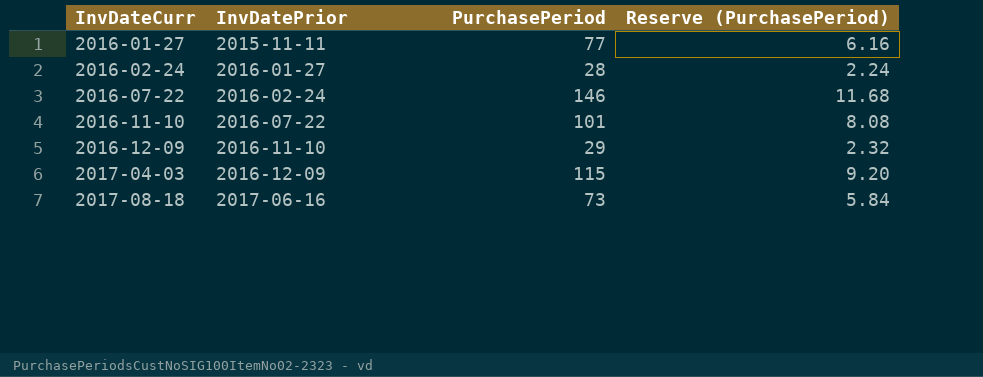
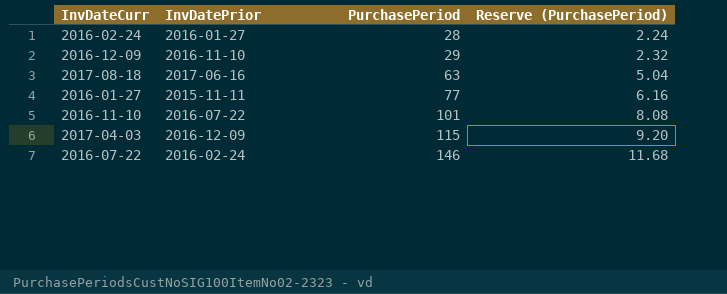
row order: InvDateCurr ascending -> PurchasePeriod ascending
2017-08-18 | PurchasePeriod: 73 -> 63
2017-08-18 | Reserve (PurchasePeriod): 5.84 -> 5.04

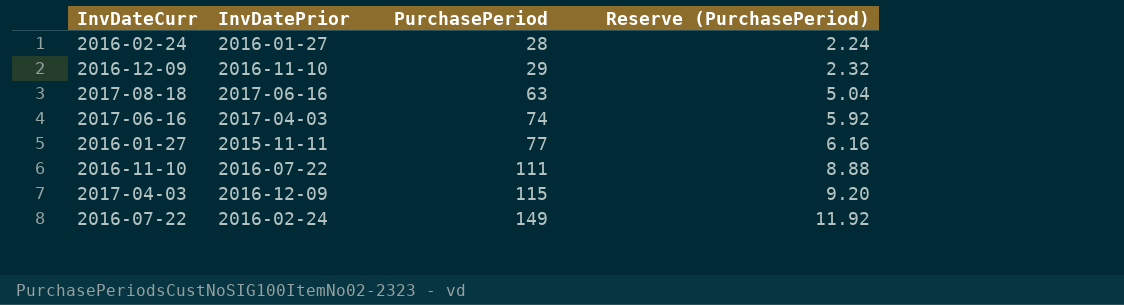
row 2017-06-16: none -> 2017-04-03 | 74 | 5.92
2016-11-10 | PurchasePeriod: 101 -> 111
2016-11-10 | Reserve (PurchasePeriod): 8.08 -> 8.88
2016-07-22 | PurchasePeriod: 146 -> 149
2016-07-22 | Reserve (PurchasePeriod): 11.68 -> 11.92

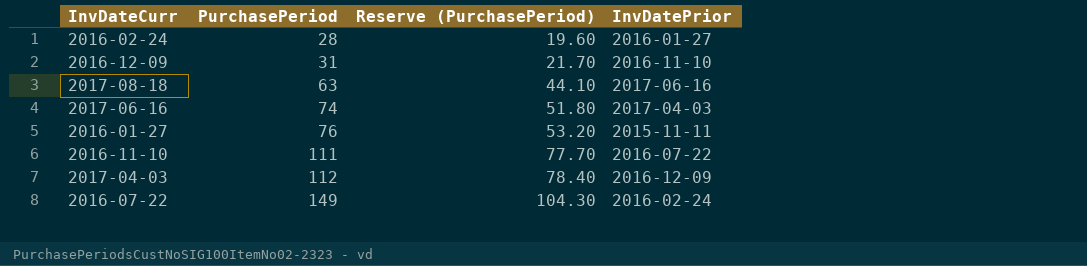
column Reserve (PurchasePeriod) | formula: [PurchasePeriod] * 0.08 -> [PurchasePeriod] * 0.7
column InvDatePrior | position: 2 -> 4
2016-12-09 | PurchasePeriod: 29 -> 31
2016-01-27 | PurchasePeriod: 77 -> 76
2017-04-03 | PurchasePeriod: 115 -> 112

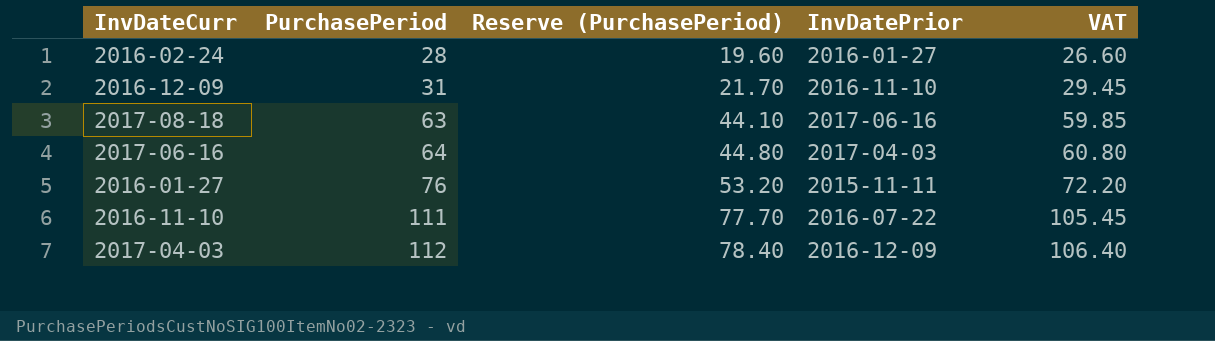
column VAT | formula: none -> [PurchasePeriod] * 0.95
row 2016-07-22: 149 | 104.30 | 2016-02-24 -> none
2017-06-16 | PurchasePeriod: 74 -> 64
2017-06-16 | Reserve (PurchasePeriod): 51.80 -> 44.80

